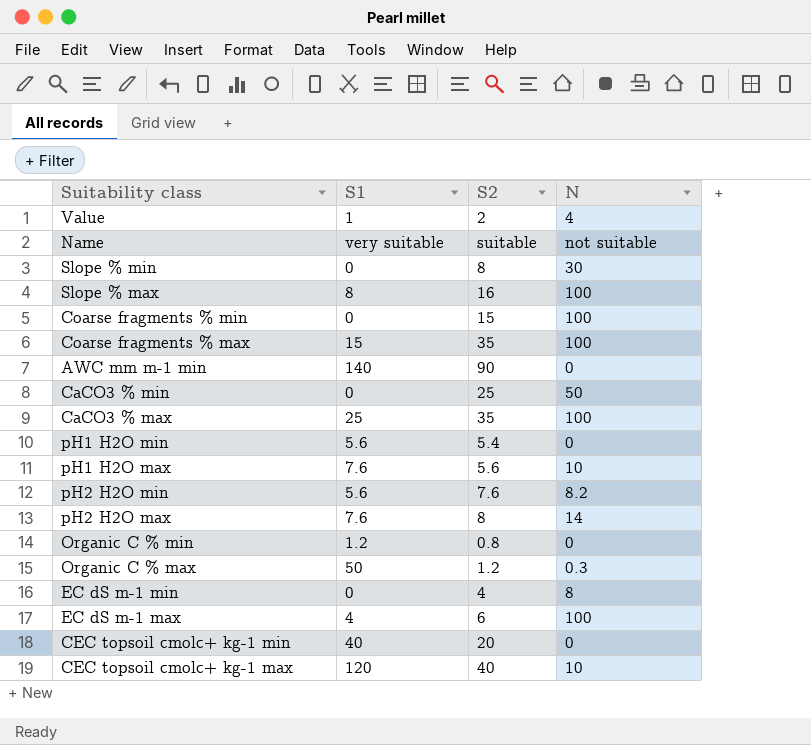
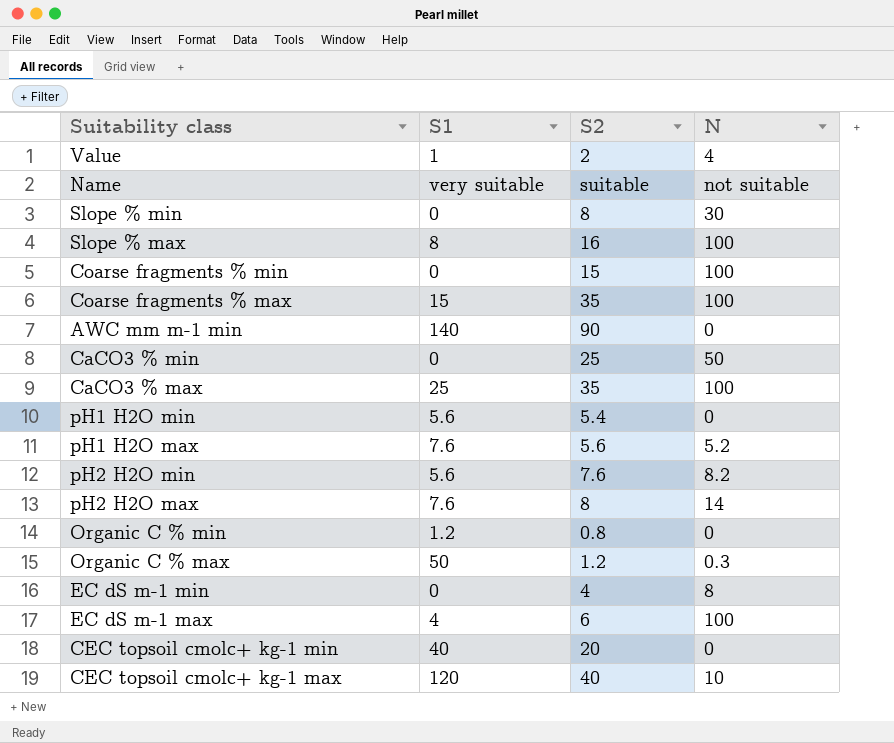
pH1 H2O max | N: 10 -> 5.2

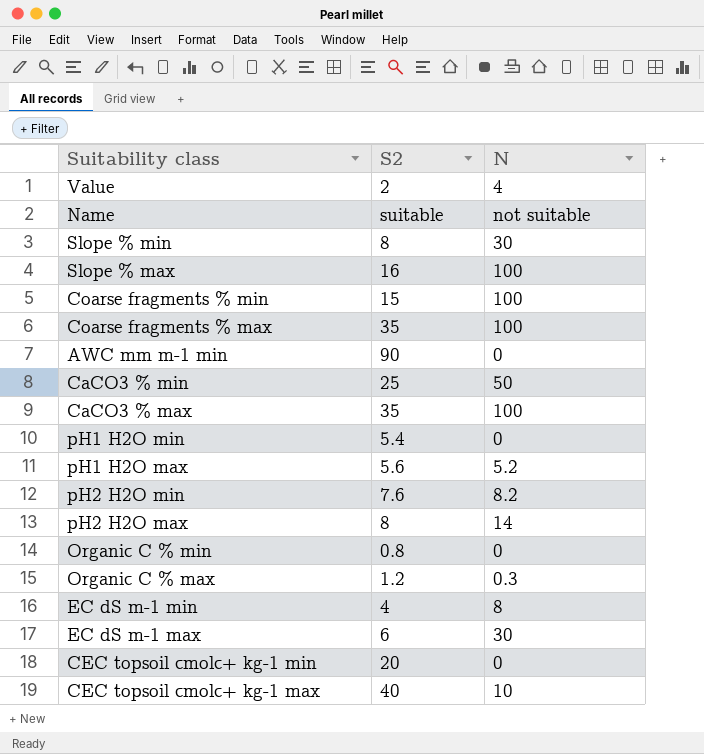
column S1 | position: 2 -> none
EC dS m-1 max | N: 100 -> 30

